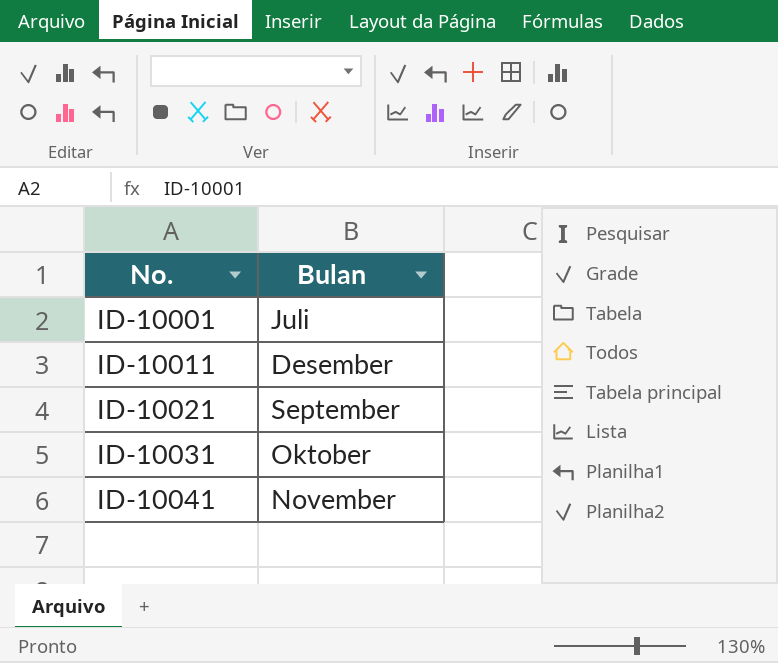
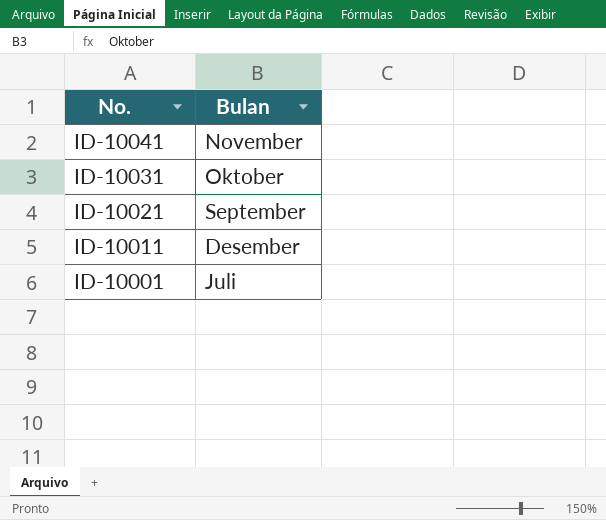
row order: No. ascending -> No. descending

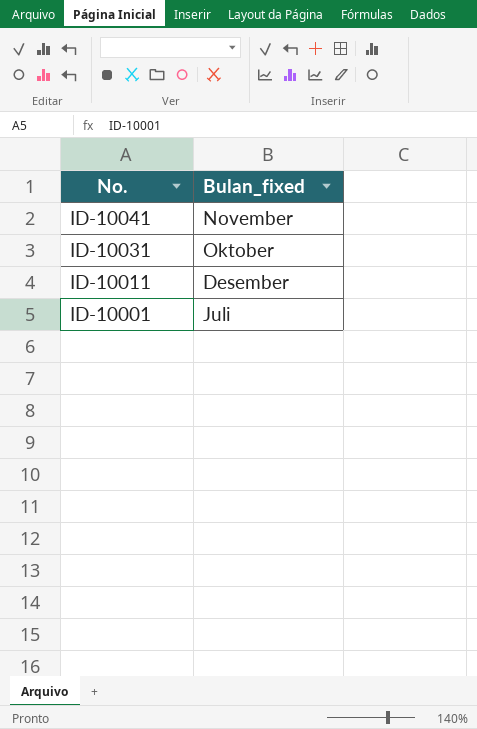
column name: Bulan -> Bulan_fixed
row ID-10021: September -> none

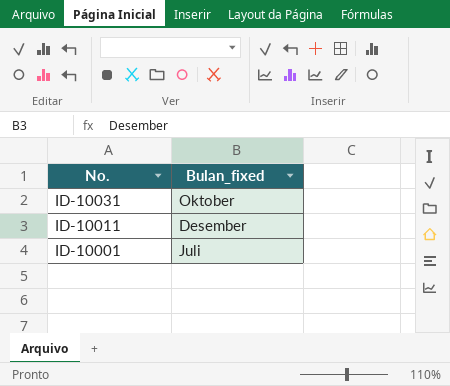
row ID-10041: November -> none

